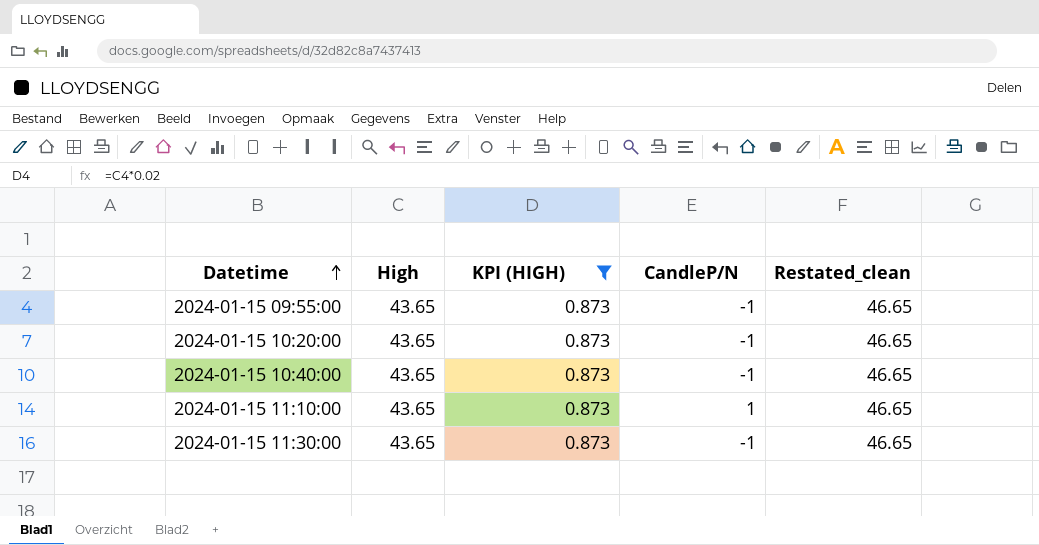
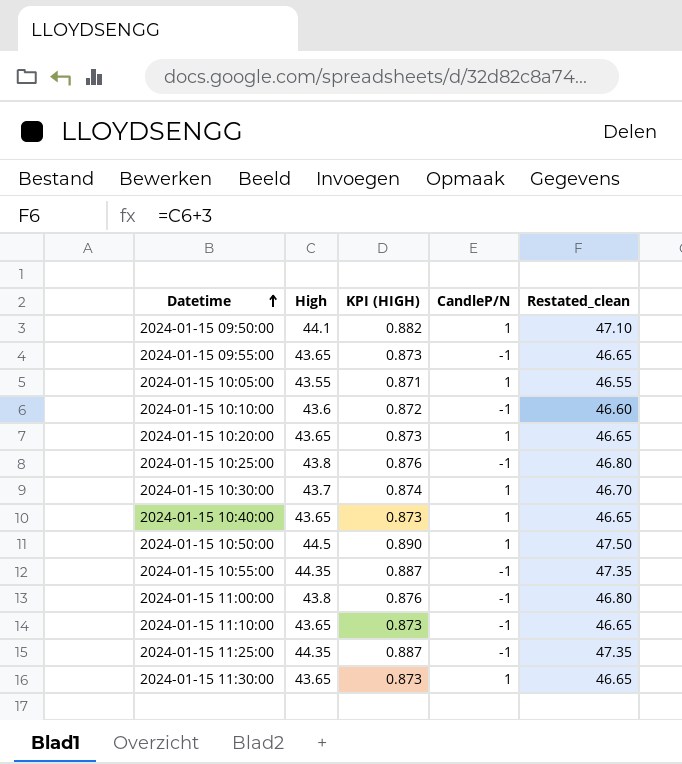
filter: KPI (HIGH) = 0.873 -> none
2024-01-15 10:20:00 | CandleP/N: -1 -> 1
2024-01-15 10:40:00 | CandleP/N: -1 -> 1
2024-01-15 11:10:00 | CandleP/N: 1 -> -1
2024-01-15 11:30:00 | CandleP/N: -1 -> 1

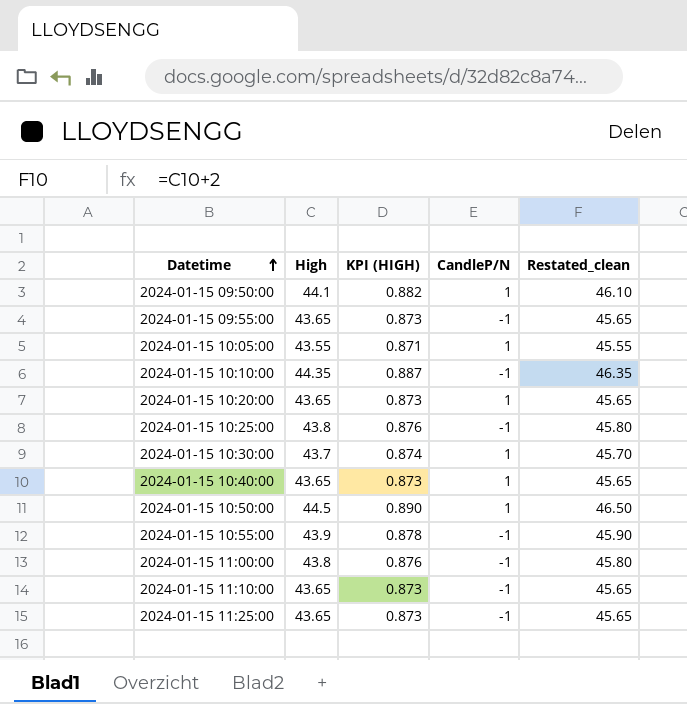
column Restated_clean | formula: [High] + 3 -> [High] + 2
row 2024-01-15 11:30:00: 43.65 | 0.873 | 1 | 46.65 -> none
2024-01-15 10:10:00 | High: 43.6 -> 44.35
2024-01-15 10:10:00 | KPI (HIGH): 0.872 -> 0.887
2024-01-15 10:55:00 | High: 44.35 -> 43.9
2024-01-15 10:55:00 | KPI (HIGH): 0.887 -> 0.878
2024-01-15 11:25:00 | High: 44.35 -> 43.65
2024-01-15 11:25:00 | KPI (HIGH): 0.887 -> 0.873

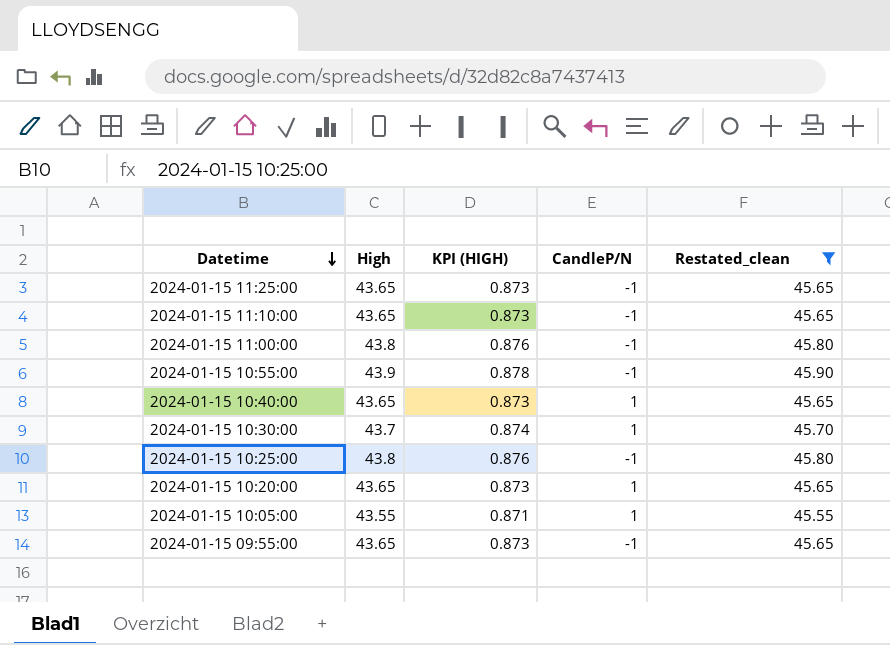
filter: none -> Restated_clean <= 45.90
row order: Datetime ascending -> Datetime descending

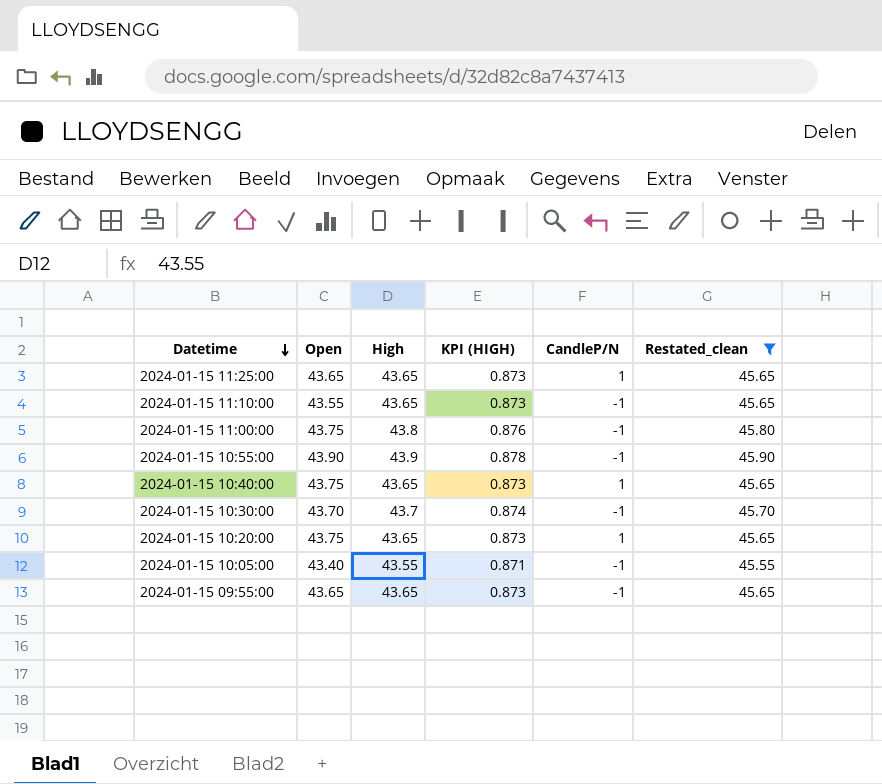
column Open | position: none -> 2
row 2024-01-15 10:25:00: 43.8 | 0.876 | -1 | 45.80 -> none
2024-01-15 11:25:00 | CandleP/N: -1 -> 1
2024-01-15 10:30:00 | CandleP/N: 1 -> -1
2024-01-15 10:05:00 | CandleP/N: 1 -> -1

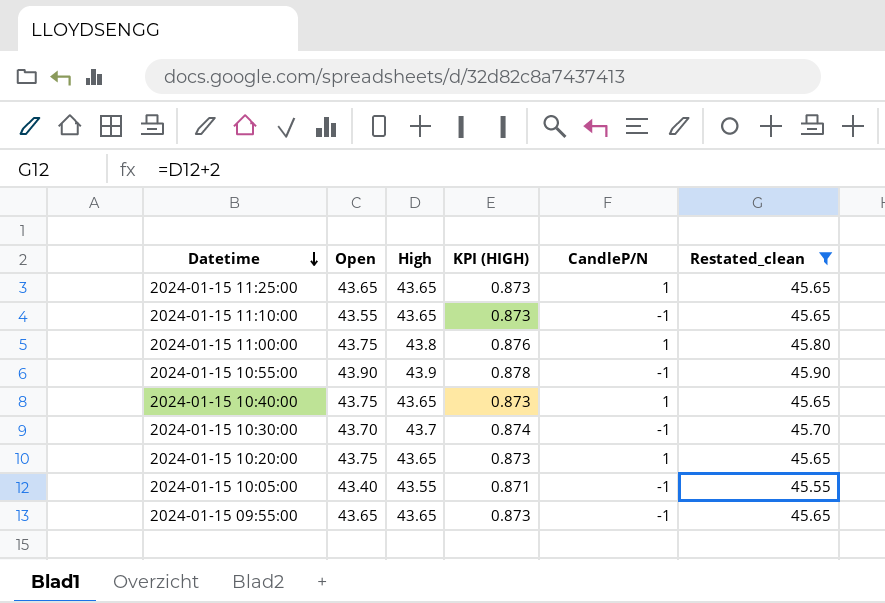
2024-01-15 11:00:00 | CandleP/N: -1 -> 1

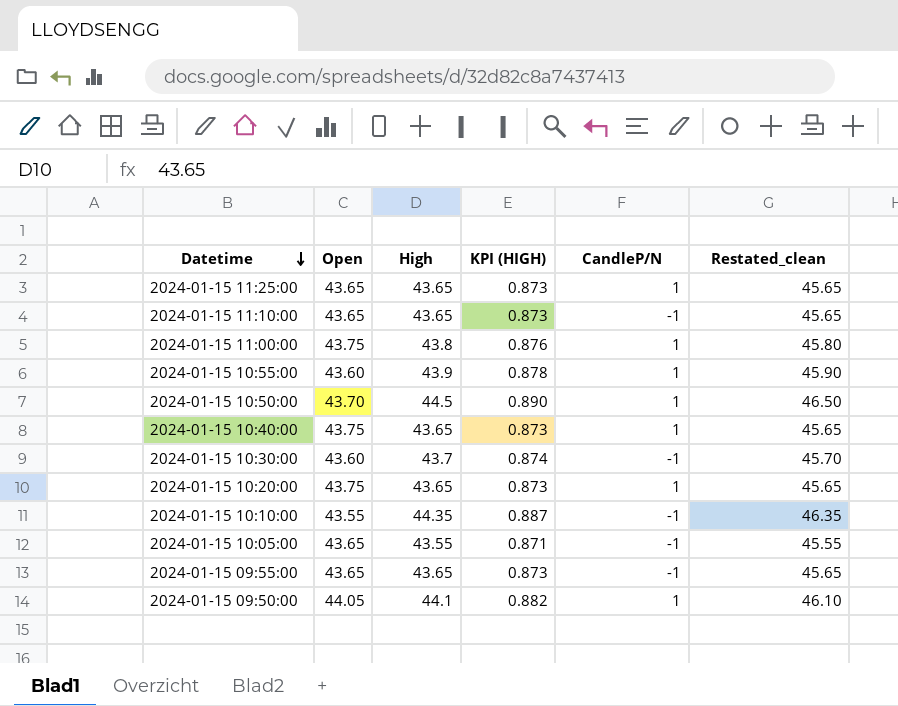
filter: Restated_clean <= 45.90 -> none
2024-01-15 11:10:00 | Open: 43.55 -> 43.65
2024-01-15 10:55:00 | Open: 43.90 -> 43.60
2024-01-15 10:55:00 | CandleP/N: -1 -> 1
2024-01-15 10:30:00 | Open: 43.70 -> 43.60
2024-01-15 10:05:00 | Open: 43.40 -> 43.65

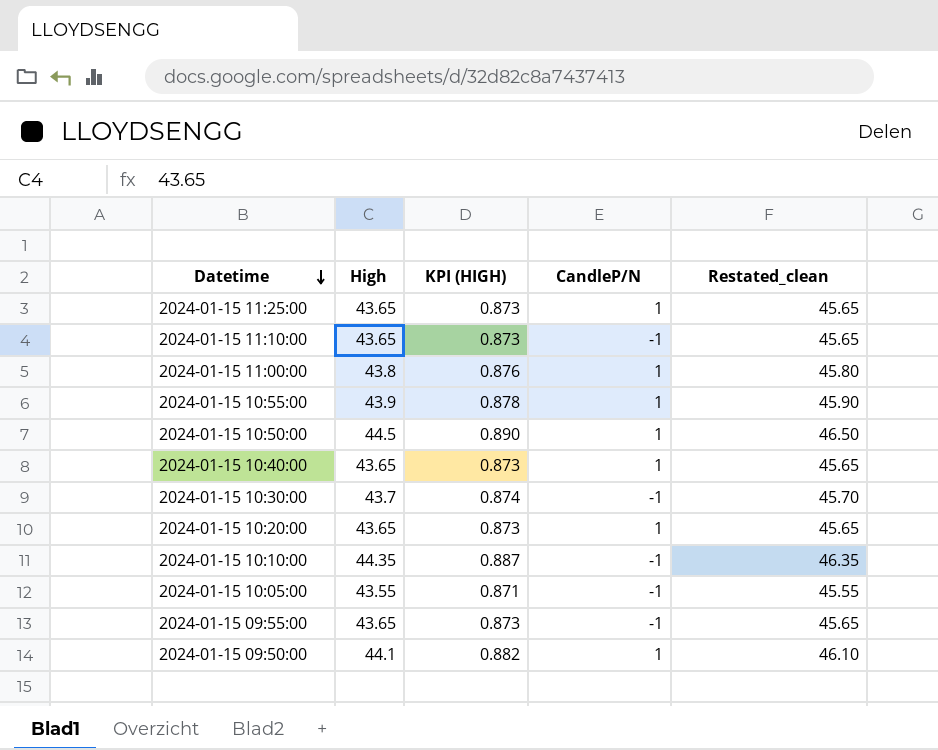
column Open | position: 2 -> none

